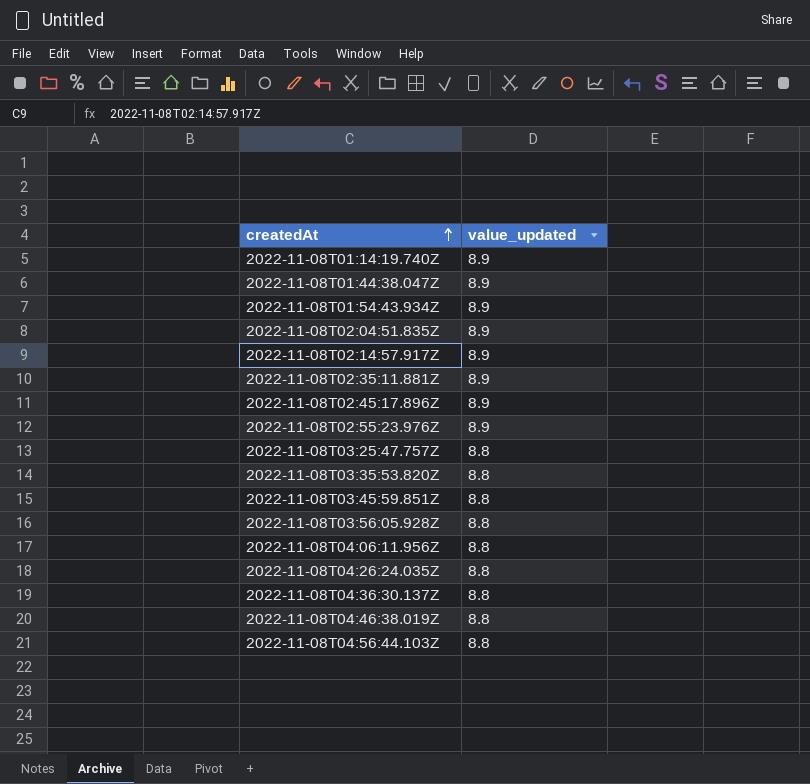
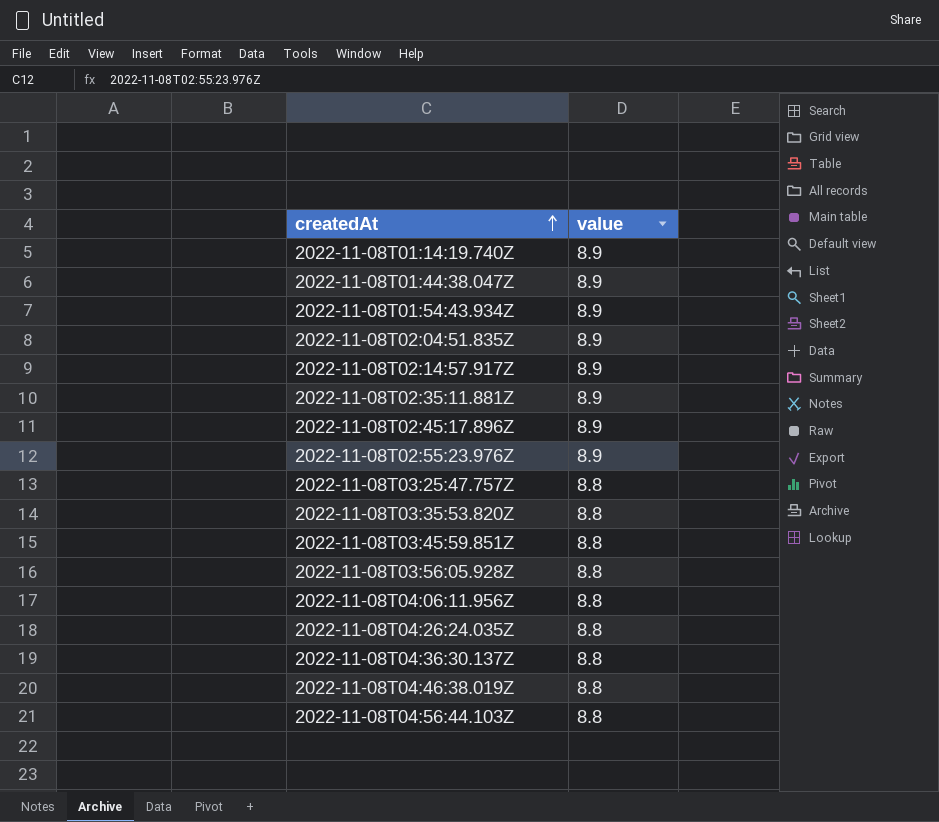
column name: value_updated -> value

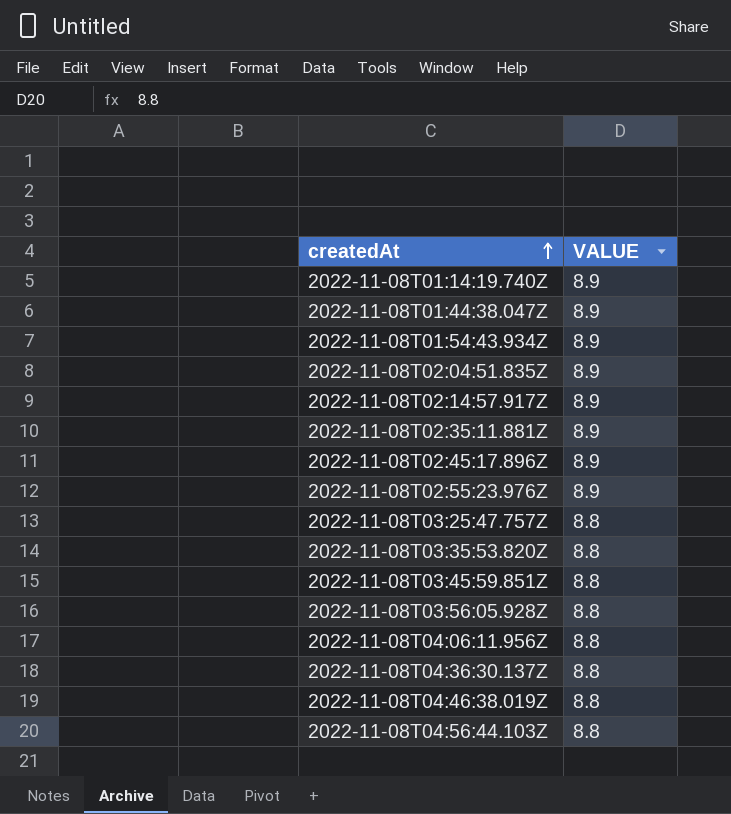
column name: value -> VALUE
row 2022-11-08T04:26:24.035Z: 8.8 -> none

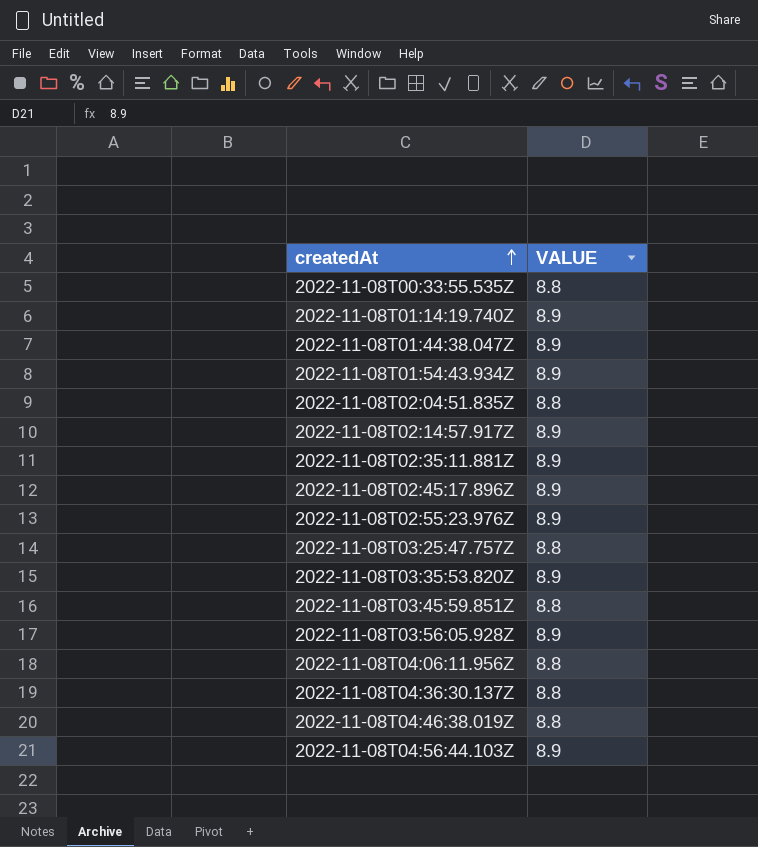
row 2022-11-08T00:33:55.535Z: none -> 8.8
2022-11-08T02:04:51.835Z | VALUE: 8.9 -> 8.8
2022-11-08T03:35:53.820Z | VALUE: 8.8 -> 8.9
2022-11-08T03:56:05.928Z | VALUE: 8.8 -> 8.9
2022-11-08T04:56:44.103Z | VALUE: 8.8 -> 8.9

